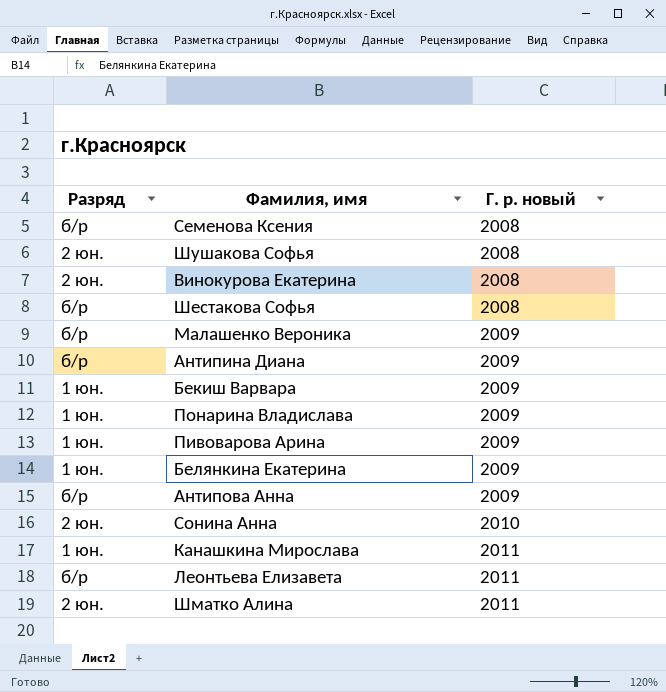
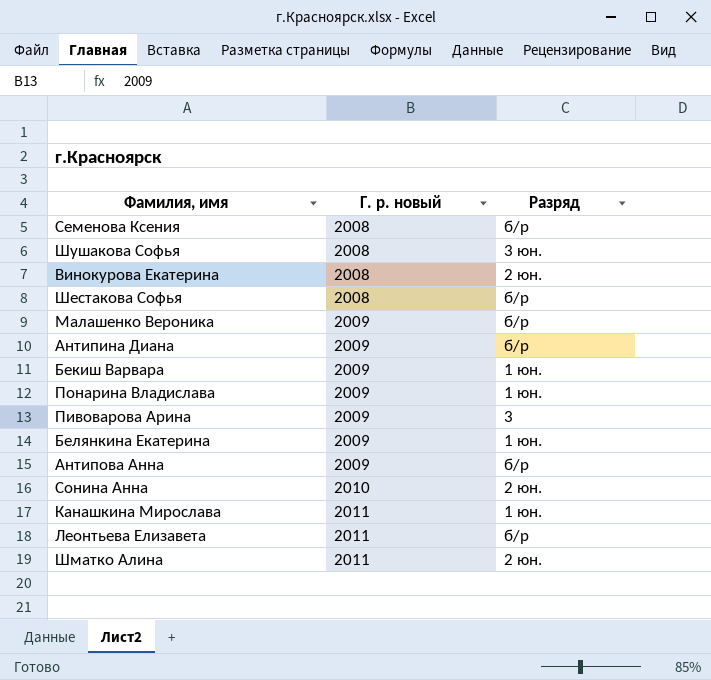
column Разряд | position: 1 -> 3
Шушакова Софья | Разряд: 2 юн. -> 3 юн.
Пивоварова Арина | Разряд: 1 юн. -> 3

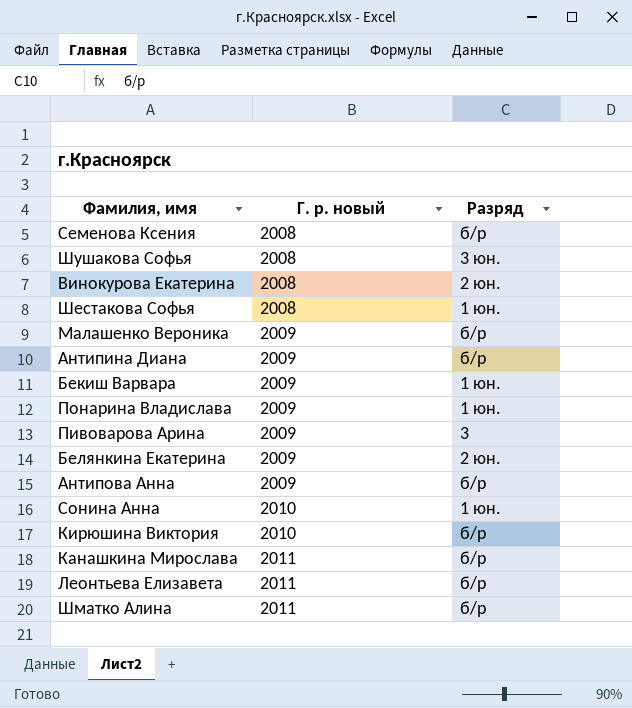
Шестакова Софья | Разряд: б/р -> 1 юн.
Белянкина Екатерина | Разряд: 1 юн. -> 2 юн.
Сонина Анна | Разряд: 2 юн. -> 1 юн.
row Кирюшина Виктория: none -> 2010 | б/р
Канашкина Мирослава | Разряд: 1 юн. -> б/р
Шматко Алина | Разряд: 2 юн. -> б/р

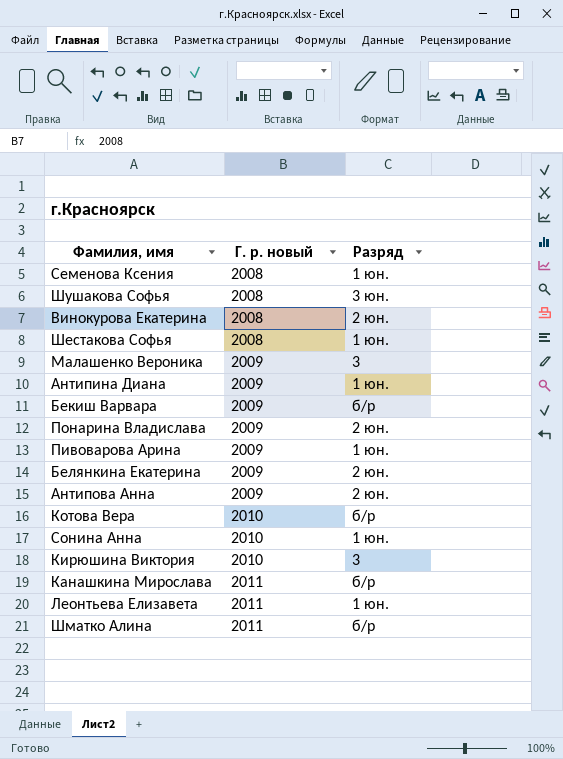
Семенова Ксения | Разряд: б/р -> 1 юн.
Малашенко Вероника | Разряд: б/р -> 3
Антипина Диана | Разряд: б/р -> 1 юн.
Бекиш Варвара | Разряд: 1 юн. -> б/р
Понарина Владислава | Разряд: 1 юн. -> 2 юн.
Пивоварова Арина | Разряд: 3 -> 1 юн.
Антипова Анна | Разряд: б/р -> 2 юн.
row Котова Вера: none -> 2010 | б/р
Кирюшина Виктория | Разряд: б/р -> 3
Леонтьева Елизавета | Разряд: б/р -> 1 юн.

